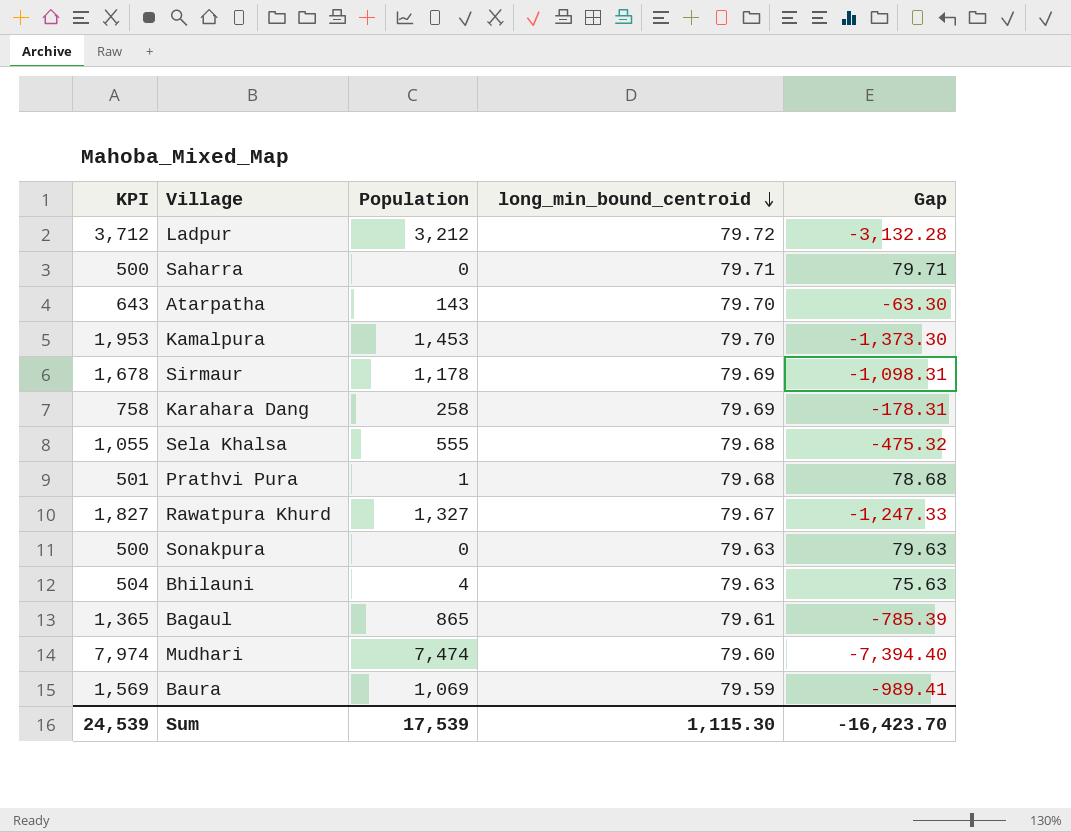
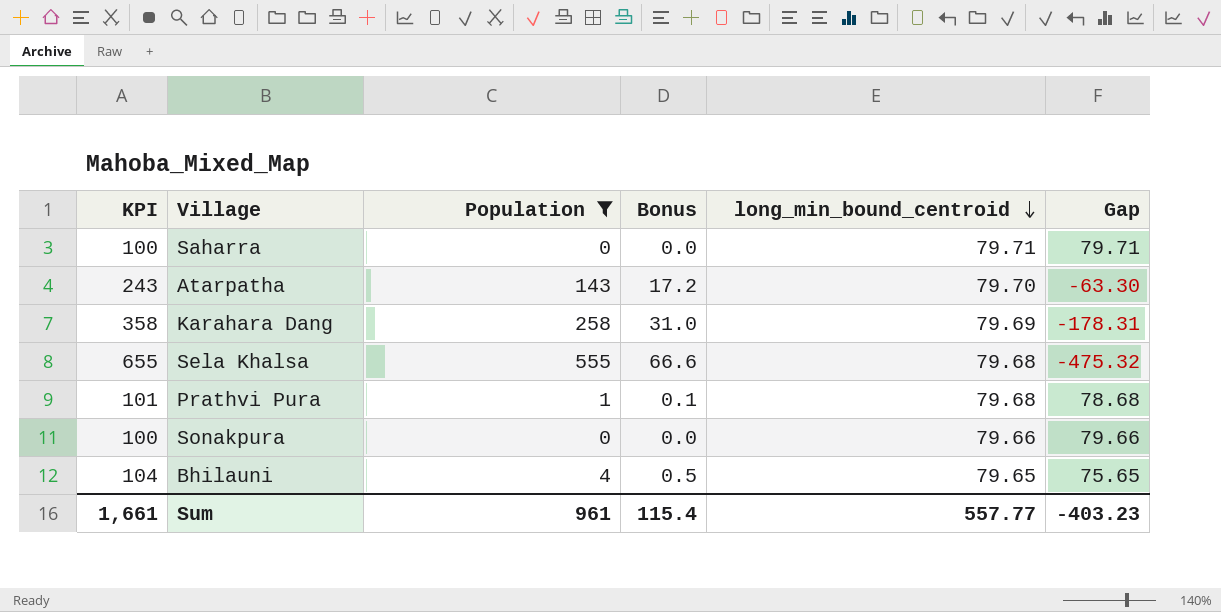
filter: none -> Population <= 555
column KPI | formula: [Population] + 500 -> [Population] + 100
column Bonus | formula: none -> [Population] * 0.12
Sonakpura | long_min_bound_centroid: 79.63 -> 79.66
Sonakpura | Gap: 79.63 -> 79.66
Bhilauni | long_min_bound_centroid: 79.63 -> 79.65
Bhilauni | Gap: 75.63 -> 75.65
Sum | KPI: 24,539 -> 1,661
Sum | Population: 17,539 -> 961
Sum | long_min_bound_centroid: 1,115.30 -> 557.77
Sum | Gap: -16,423.70 -> -403.23

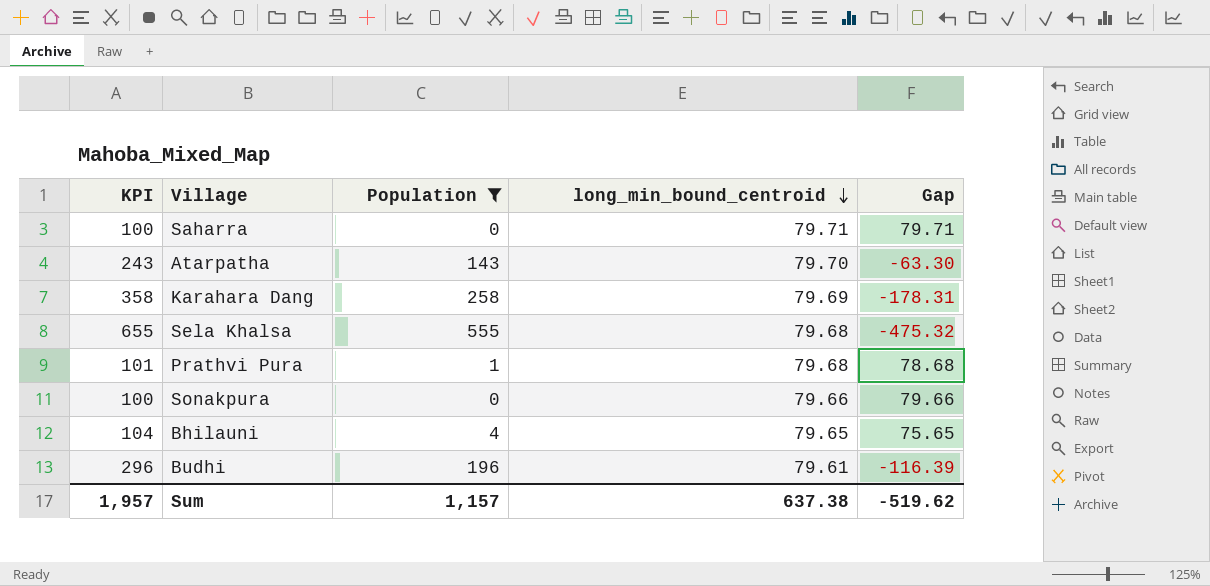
column Bonus | formula: [Population] * 0.12 -> none
row Budhi: none -> 296 | 196 | 79.61 | -116.39
Sum | KPI: 1,661 -> 1,957
Sum | Population: 961 -> 1,157
Sum | long_min_bound_centroid: 557.77 -> 637.38
Sum | Gap: -403.23 -> -519.62

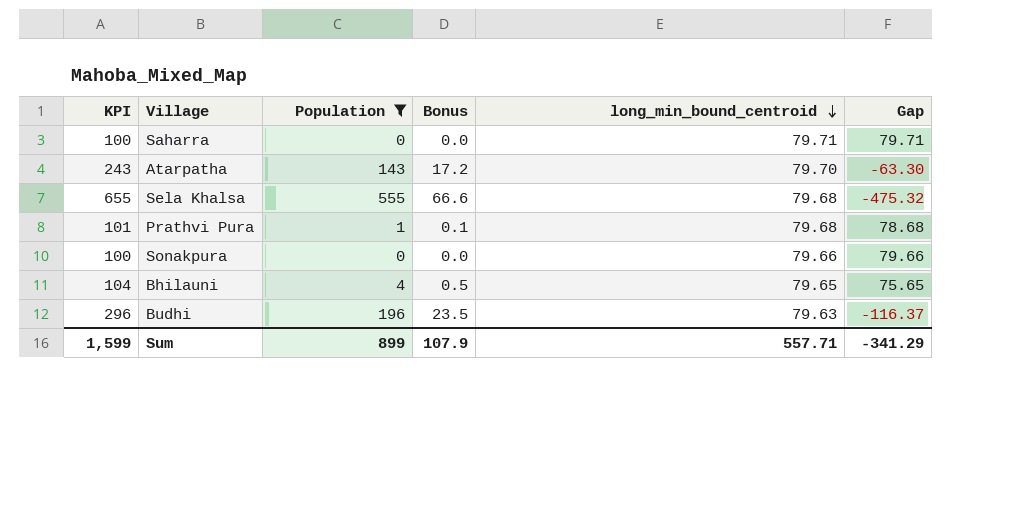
column Bonus | formula: none -> [Population] * 0.12
row Karahara Dang: 358 | 258 | 79.69 | -178.31 -> none
Budhi | long_min_bound_centroid: 79.61 -> 79.63
Budhi | Gap: -116.39 -> -116.37
Sum | KPI: 1,957 -> 1,599
Sum | Population: 1,157 -> 899
Sum | long_min_bound_centroid: 637.38 -> 557.71
Sum | Gap: -519.62 -> -341.29

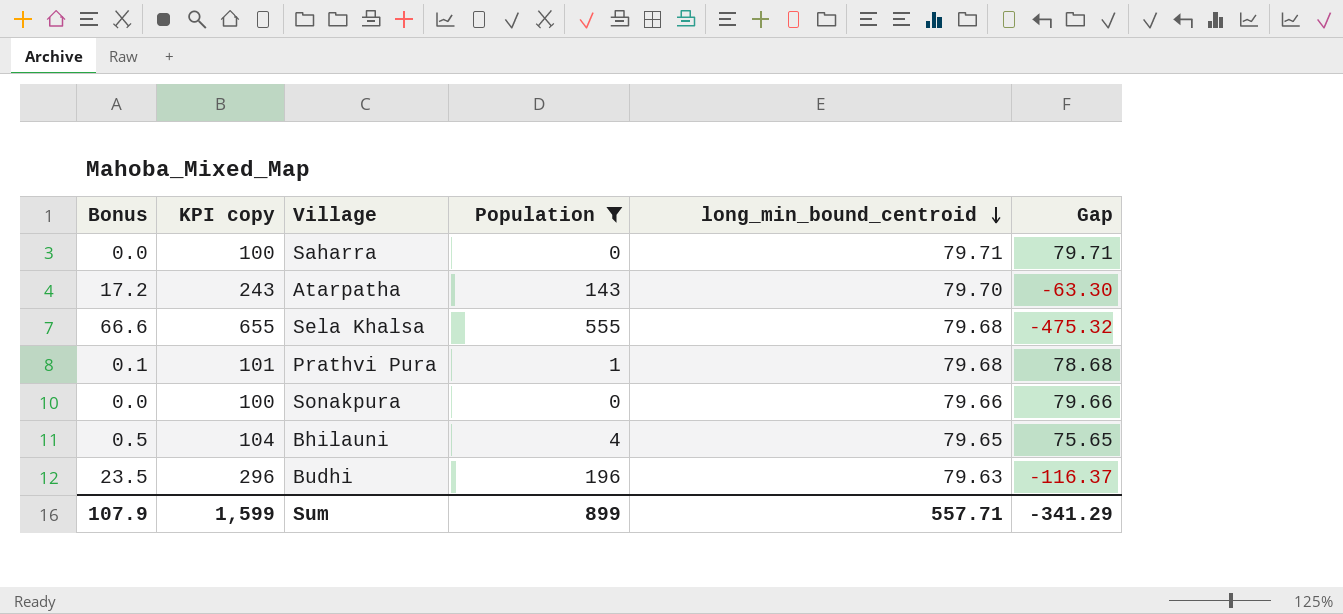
column Bonus | position: 4 -> 1
column name: KPI -> KPI copy

